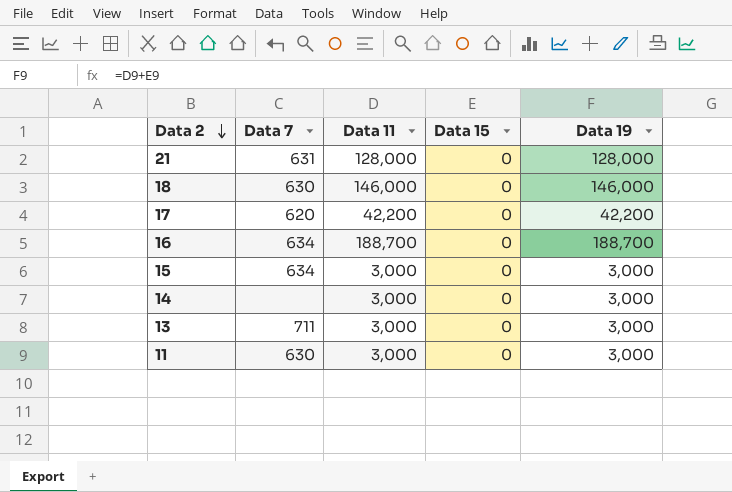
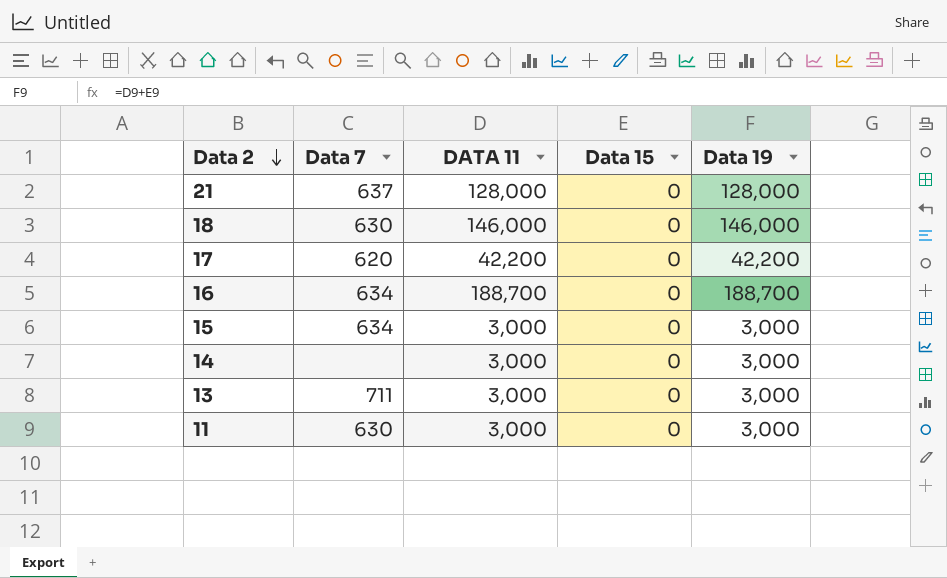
column name: Data 11 -> DATA 11
21 | Data 7: 631 -> 637

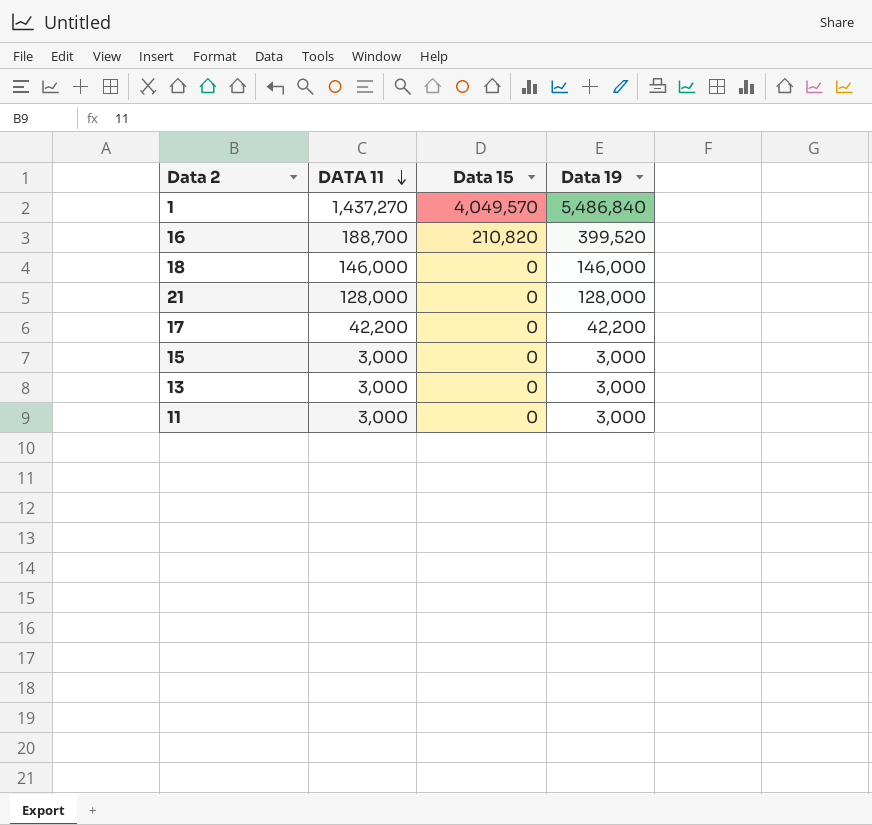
row order: Data 2 descending -> DATA 11 descending
column Data 7 | position: 2 -> none
row 14: none | 3,000 | 0 | 3,000 -> none
row 1: none -> 1,437,270 | 4,049,570 | 5,486,840
16 | Data 15: 0 -> 210,820
16 | Data 19: 188,700 -> 399,520

